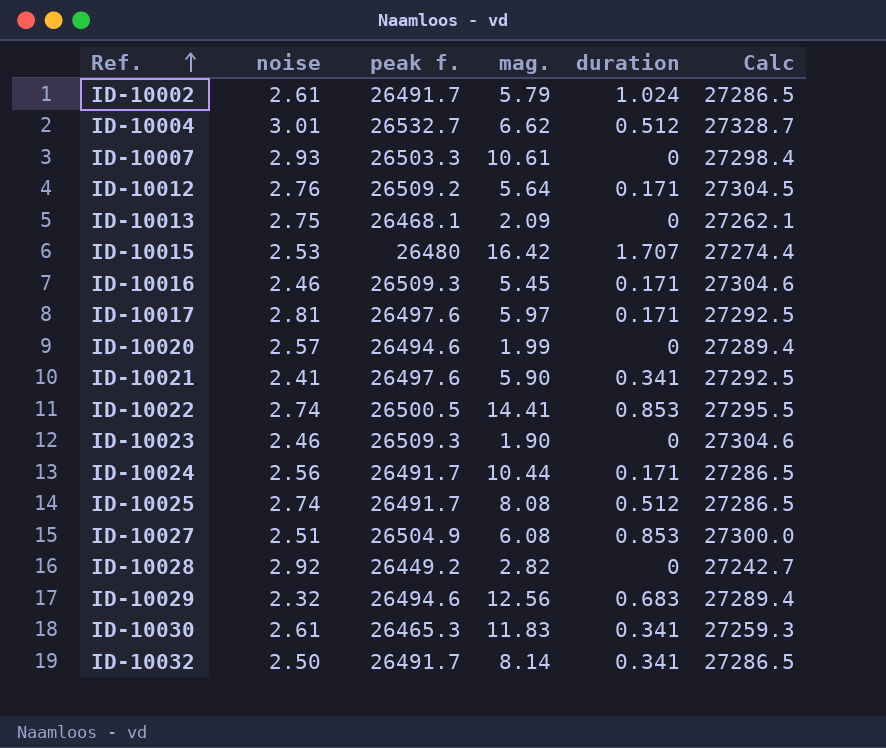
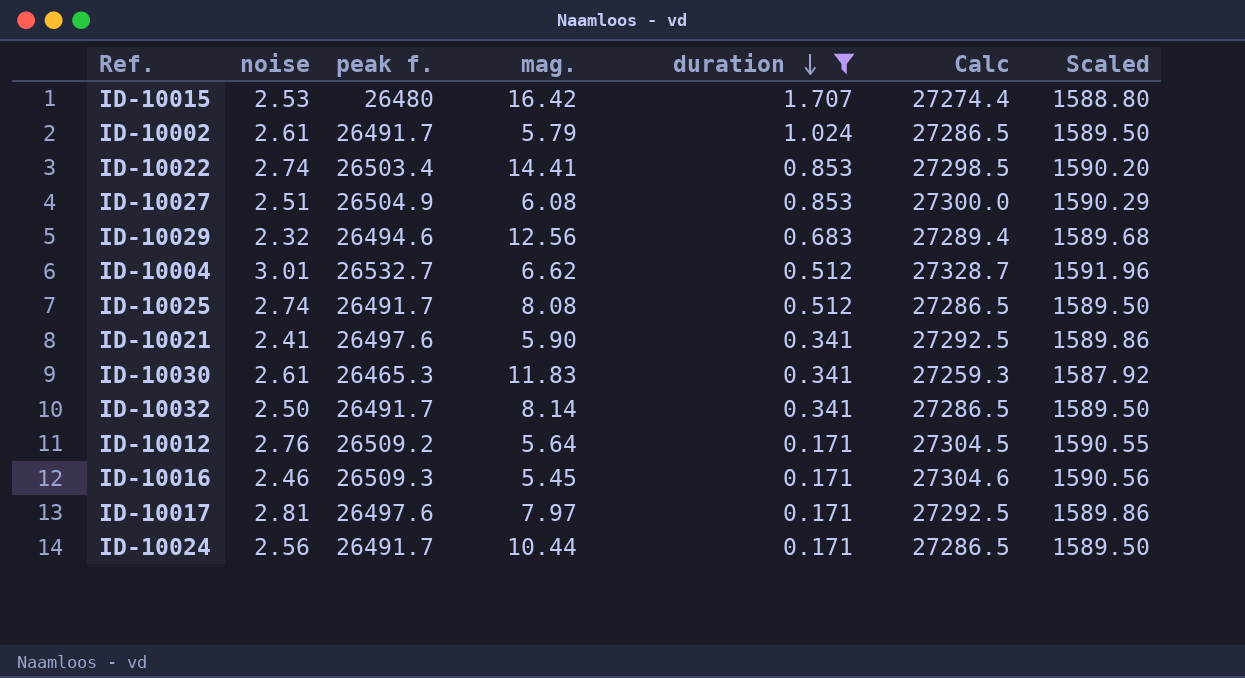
filter: none -> duration != 0
row order: Ref. ascending -> duration descending
column Scaled | formula: none -> [peak f.] * 0.06
ID-10022 | peak f.: 26500.5 -> 26503.4
ID-10022 | Calc: 27295.5 -> 27298.5
ID-10017 | mag.: 5.97 -> 7.97

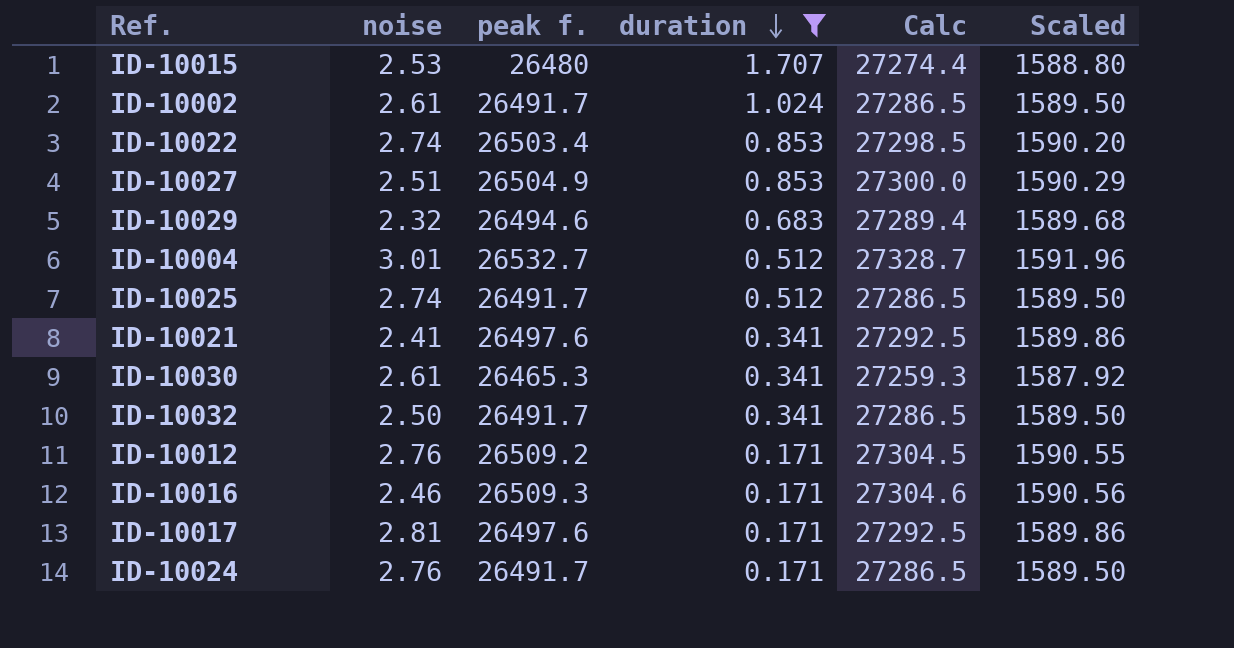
column mag. | position: 4 -> none
ID-10024 | noise: 2.56 -> 2.76

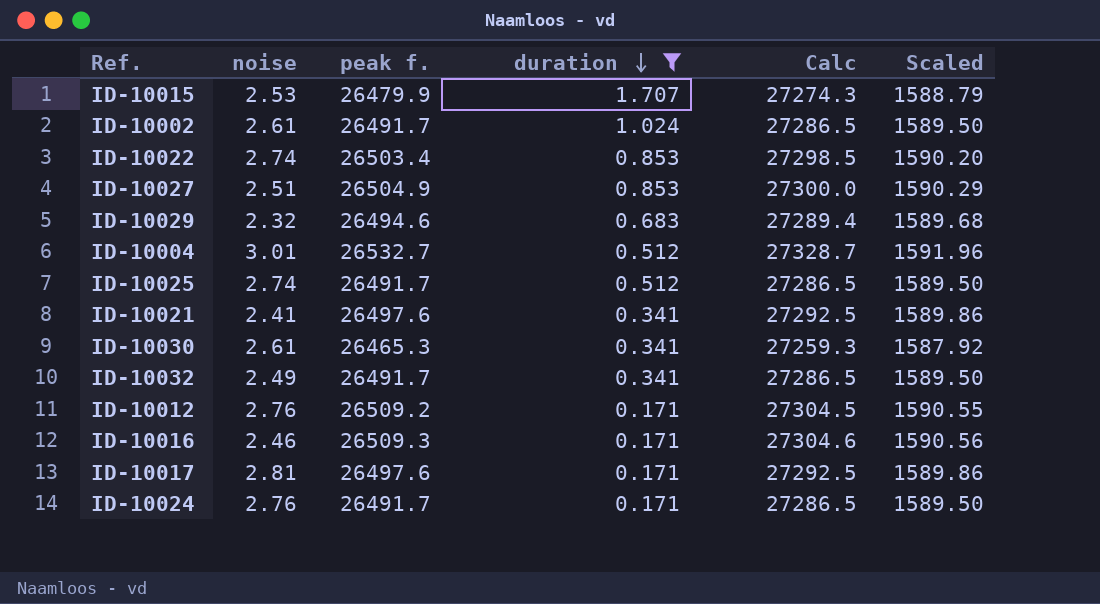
ID-10015 | peak f.: 26480 -> 26479.9
ID-10015 | Calc: 27274.4 -> 27274.3
ID-10015 | Scaled: 1588.80 -> 1588.79
ID-10032 | noise: 2.50 -> 2.49

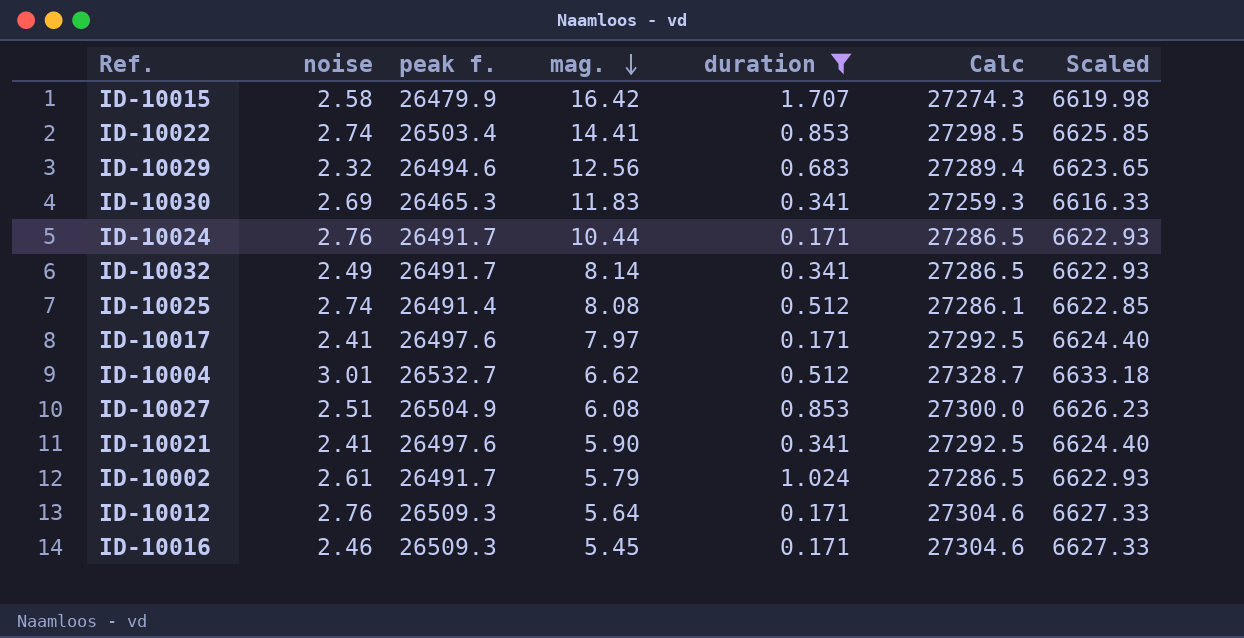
row order: duration descending -> mag. descending
column mag. | position: none -> 4
column Scaled | formula: [peak f.] * 0.06 -> [peak f.] * 0.25
ID-10015 | noise: 2.53 -> 2.58
ID-10030 | noise: 2.61 -> 2.69
ID-10025 | peak f.: 26491.7 -> 26491.4
ID-10025 | Calc: 27286.5 -> 27286.1
ID-10017 | noise: 2.81 -> 2.41
ID-10012 | peak f.: 26509.2 -> 26509.3
ID-10012 | Calc: 27304.5 -> 27304.6

